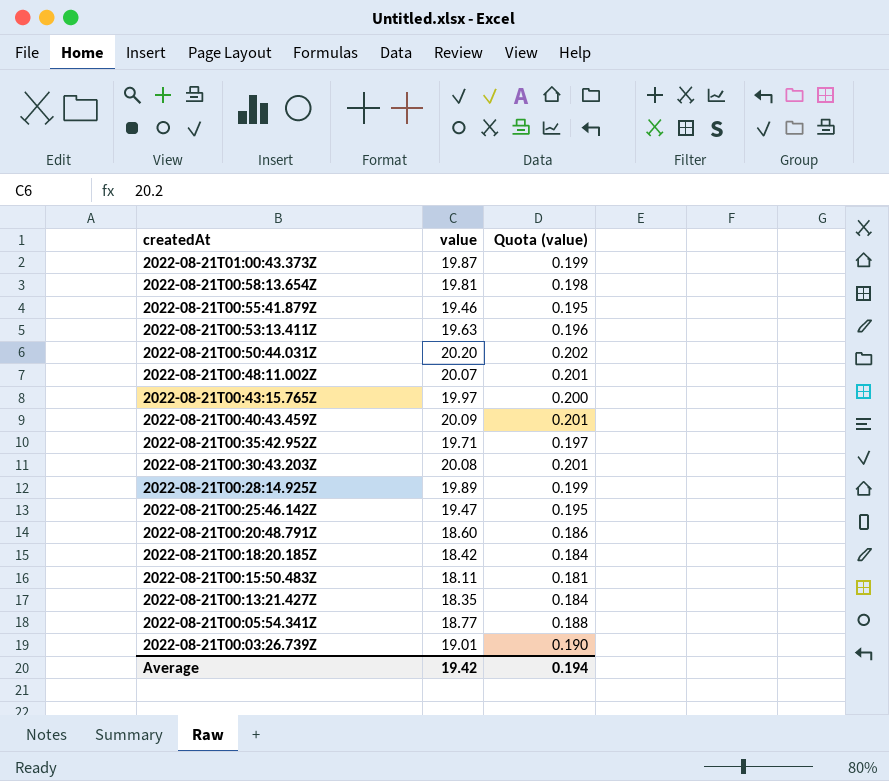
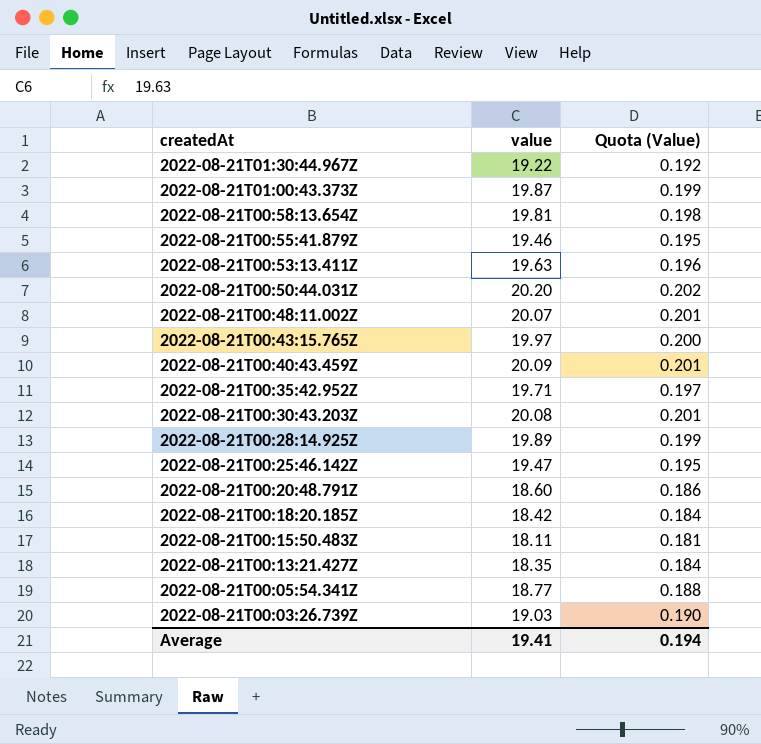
column name: Quota (value) -> Quota (Value)
row 2022-08-21T01:30:44.967Z: none -> 19.22 | 0.192
2022-08-21T00:03:26.739Z | value: 19.01 -> 19.03
Average | value: 19.42 -> 19.41

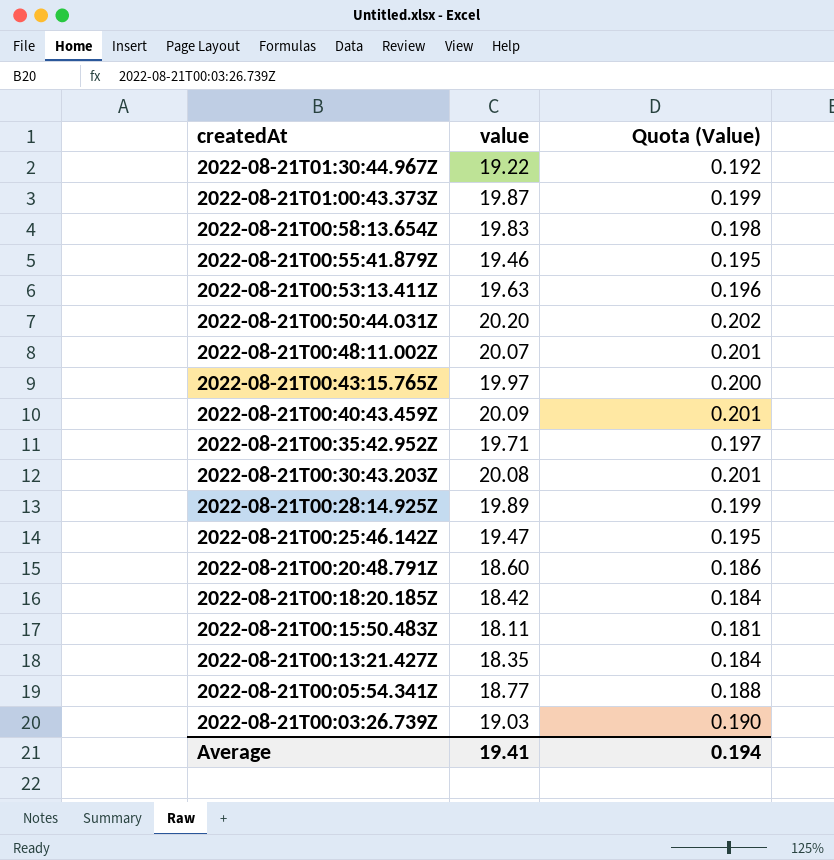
2022-08-21T00:58:13.654Z | value: 19.81 -> 19.83

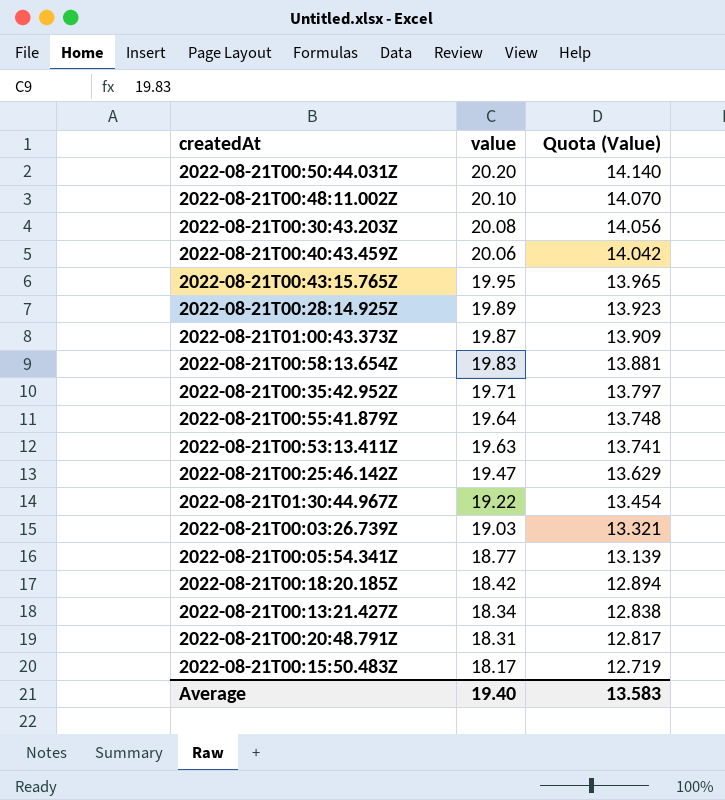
row order: createdAt descending -> value descending
column Quota (Value) | formula: [value] * 0.01 -> [value] * 0.7
2022-08-21T00:48:11.002Z | value: 20.07 -> 20.10
2022-08-21T00:40:43.459Z | value: 20.09 -> 20.06
2022-08-21T00:43:15.765Z | value: 19.97 -> 19.95
2022-08-21T00:55:41.879Z | value: 19.46 -> 19.64
2022-08-21T00:13:21.427Z | value: 18.35 -> 18.34
2022-08-21T00:20:48.791Z | value: 18.60 -> 18.31
2022-08-21T00:15:50.483Z | value: 18.11 -> 18.17
Average | value: 19.41 -> 19.40
Average | Quota (Value): 0.194 -> 13.583

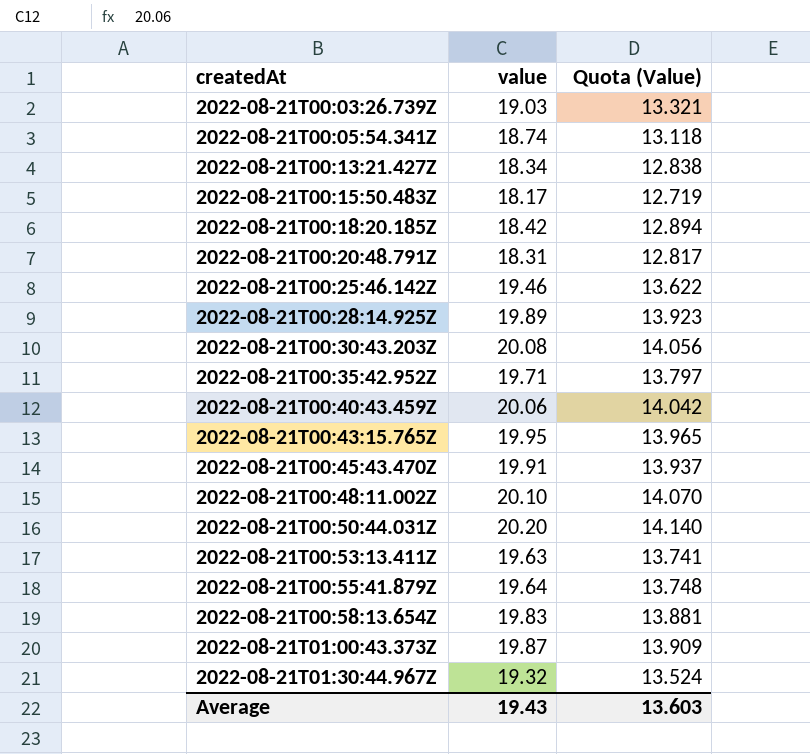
row order: value descending -> createdAt ascending
2022-08-21T00:05:54.341Z | value: 18.77 -> 18.74
2022-08-21T00:05:54.341Z | Quota (Value): 13.139 -> 13.118
2022-08-21T00:25:46.142Z | value: 19.47 -> 19.46
2022-08-21T00:25:46.142Z | Quota (Value): 13.629 -> 13.622
row 2022-08-21T00:45:43.470Z: none -> 19.91 | 13.937
2022-08-21T01:30:44.967Z | value: 19.22 -> 19.32
2022-08-21T01:30:44.967Z | Quota (Value): 13.454 -> 13.524
Average | value: 19.40 -> 19.43
Average | Quota (Value): 13.583 -> 13.603

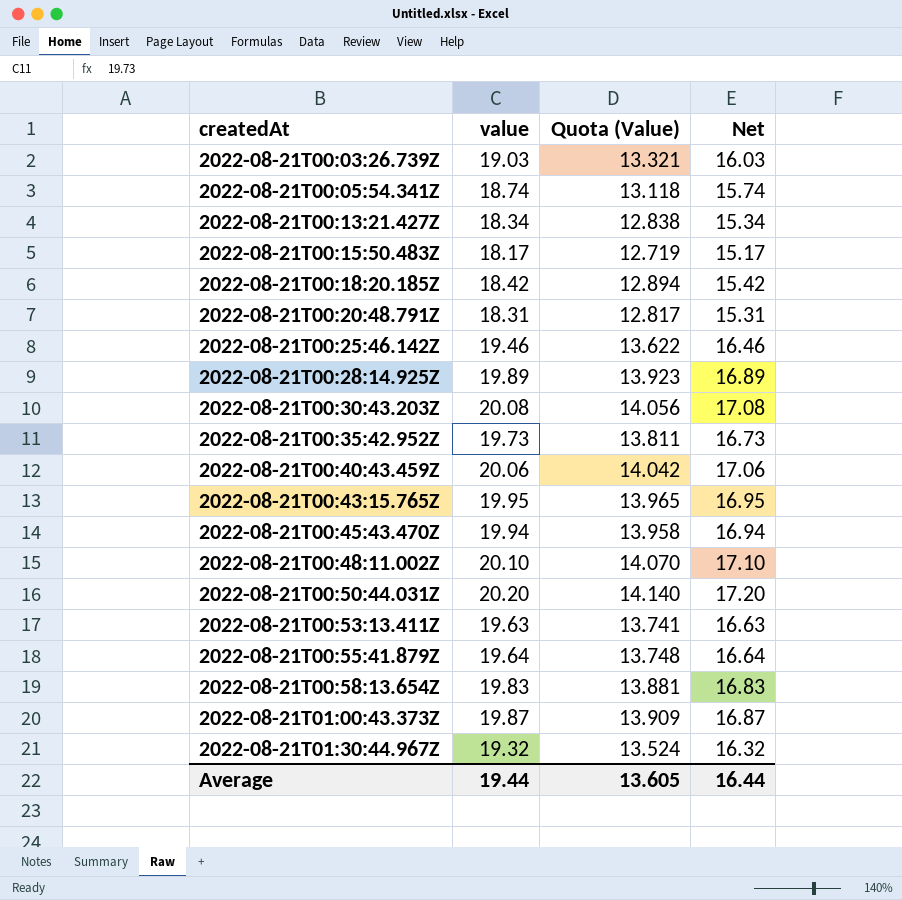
column Net | formula: none -> [value] - 3
2022-08-21T00:35:42.952Z | value: 19.71 -> 19.73
2022-08-21T00:35:42.952Z | Quota (Value): 13.797 -> 13.811
2022-08-21T00:45:43.470Z | value: 19.91 -> 19.94
2022-08-21T00:45:43.470Z | Quota (Value): 13.937 -> 13.958
Average | value: 19.43 -> 19.44
Average | Quota (Value): 13.603 -> 13.605

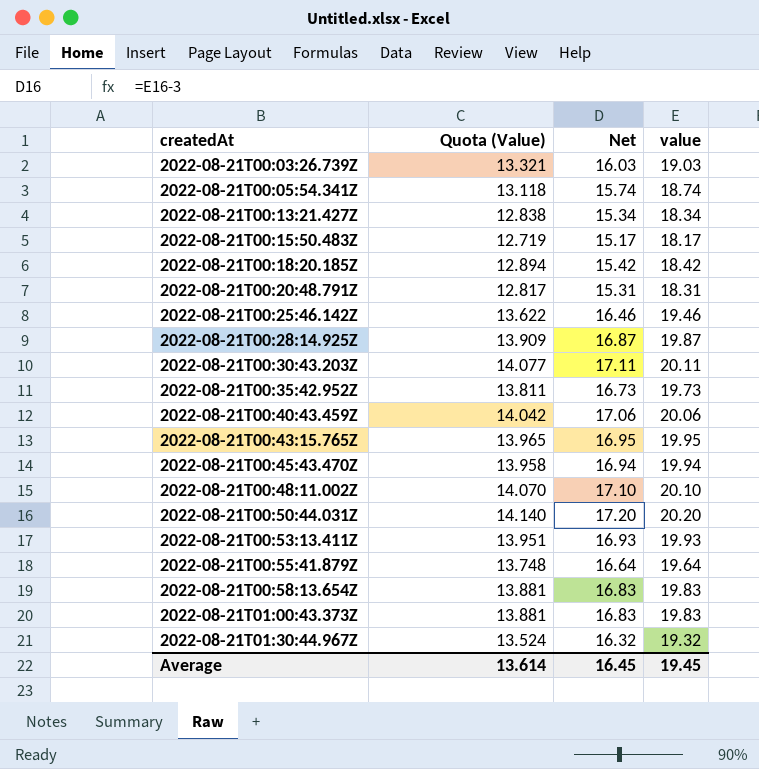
column value | position: 2 -> 4
2022-08-21T00:28:14.925Z | Quota (Value): 13.923 -> 13.909
2022-08-21T00:28:14.925Z | Net: 16.89 -> 16.87
2022-08-21T00:28:14.925Z | value: 19.89 -> 19.87
2022-08-21T00:30:43.203Z | Quota (Value): 14.056 -> 14.077
2022-08-21T00:30:43.203Z | Net: 17.08 -> 17.11
2022-08-21T00:30:43.203Z | value: 20.08 -> 20.11
2022-08-21T00:53:13.411Z | Quota (Value): 13.741 -> 13.951
2022-08-21T00:53:13.411Z | Net: 16.63 -> 16.93
2022-08-21T00:53:13.411Z | value: 19.63 -> 19.93
2022-08-21T01:00:43.373Z | Quota (Value): 13.909 -> 13.881
2022-08-21T01:00:43.373Z | Net: 16.87 -> 16.83
2022-08-21T01:00:43.373Z | value: 19.87 -> 19.83
Average | Quota (Value): 13.605 -> 13.614
Average | Net: 16.44 -> 16.45
Average | value: 19.44 -> 19.45

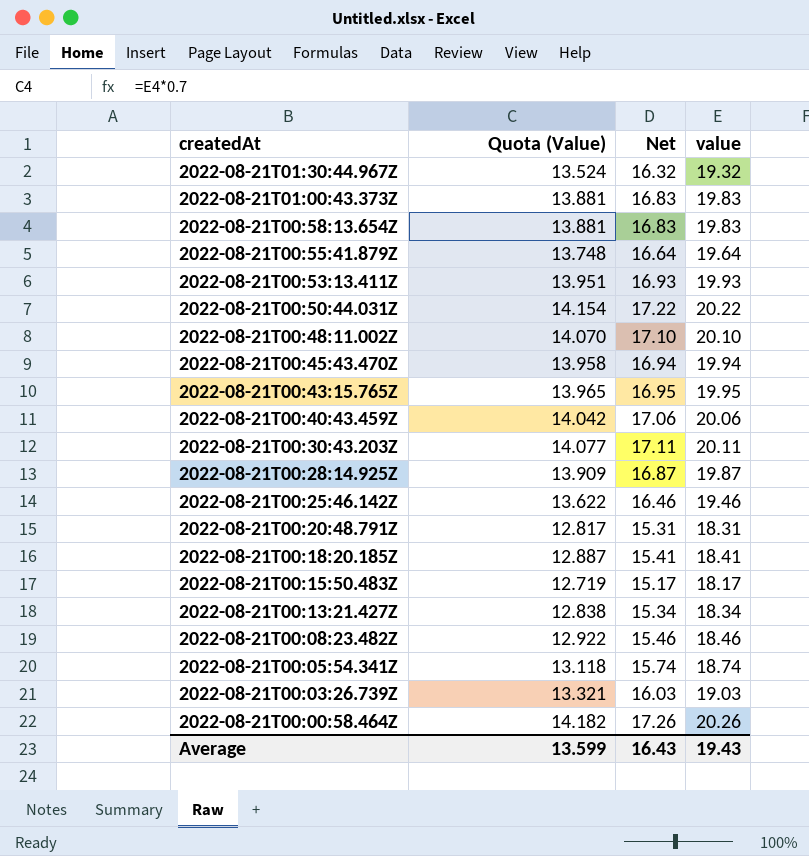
row order: createdAt ascending -> createdAt descending
row 2022-08-21T00:35:42.952Z: 13.811 | 16.73 | 19.73 -> none
2022-08-21T00:50:44.031Z | Quota (Value): 14.140 -> 14.154
2022-08-21T00:50:44.031Z | Net: 17.20 -> 17.22
2022-08-21T00:50:44.031Z | value: 20.20 -> 20.22
2022-08-21T00:18:20.185Z | Quota (Value): 12.894 -> 12.887
2022-08-21T00:18:20.185Z | Net: 15.42 -> 15.41
2022-08-21T00:18:20.185Z | value: 18.42 -> 18.41
row 2022-08-21T00:08:23.482Z: none -> 12.922 | 15.46 | 18.46
row 2022-08-21T00:00:58.464Z: none -> 14.182 | 17.26 | 20.26
Average | Quota (Value): 13.614 -> 13.599
Average | Net: 16.45 -> 16.43
Average | value: 19.45 -> 19.43

